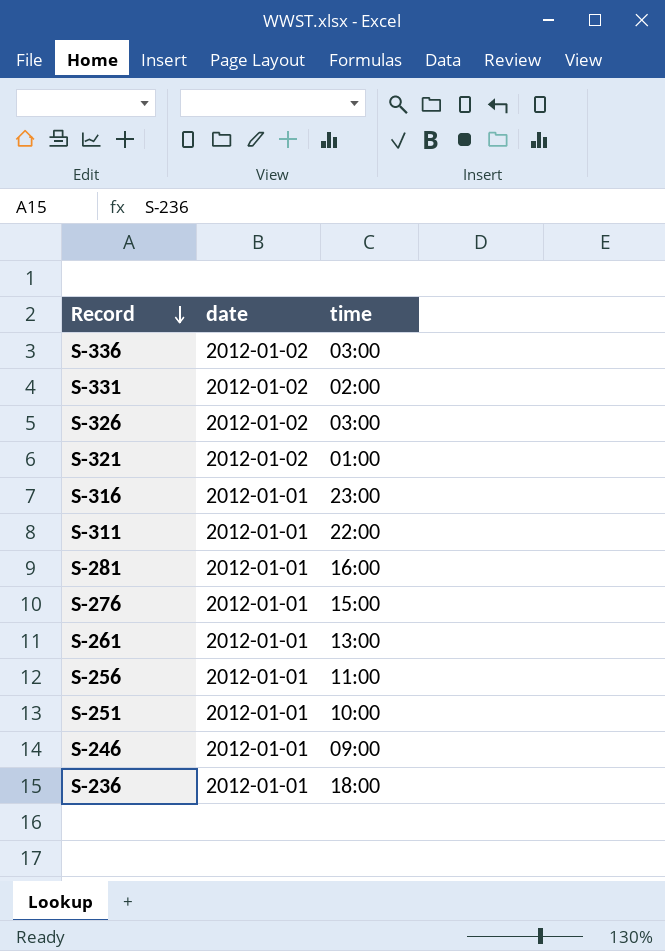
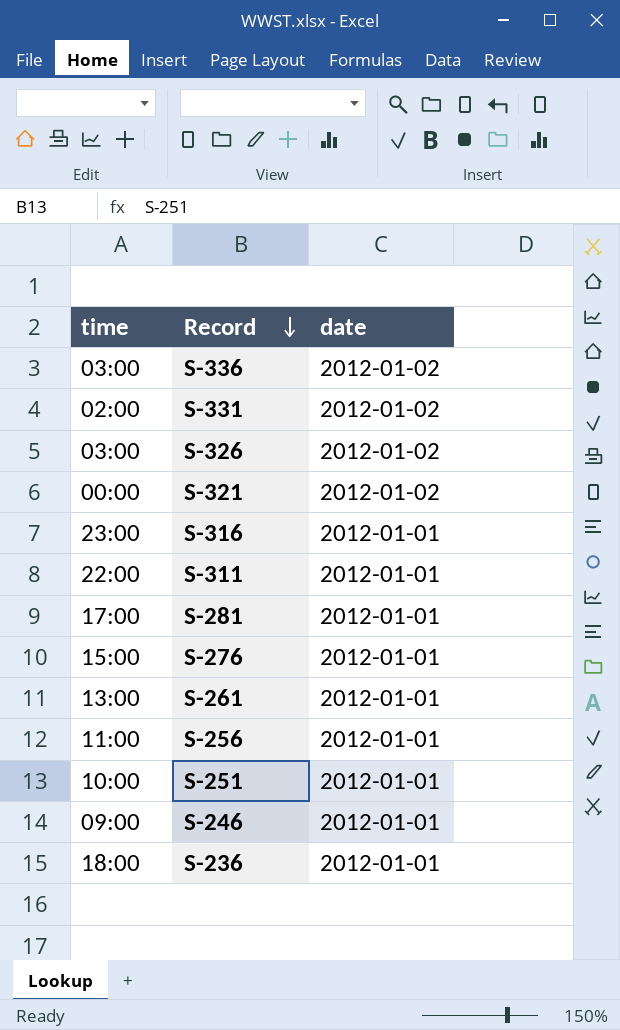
column time | position: 3 -> 1
S-321 | time: 01:00 -> 00:00
S-281 | time: 16:00 -> 17:00

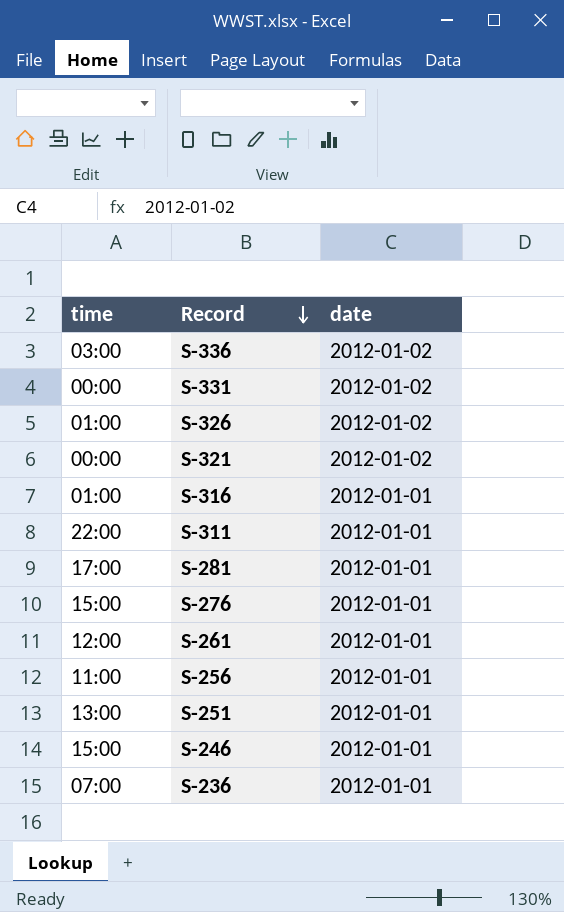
S-331 | time: 02:00 -> 00:00
S-326 | time: 03:00 -> 01:00
S-316 | time: 23:00 -> 01:00
S-261 | time: 13:00 -> 12:00
S-251 | time: 10:00 -> 13:00
S-246 | time: 09:00 -> 15:00
S-236 | time: 18:00 -> 07:00

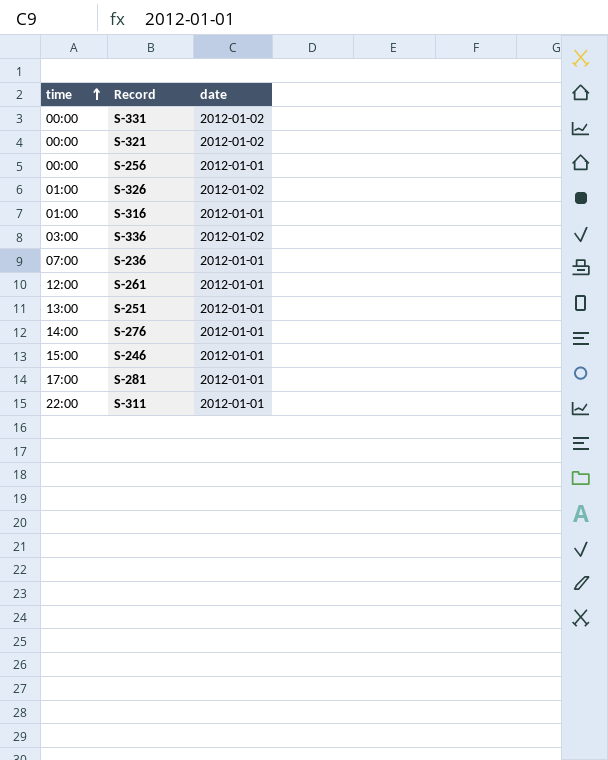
row order: Record descending -> time ascending
S-256 | time: 11:00 -> 00:00
S-276 | time: 15:00 -> 14:00

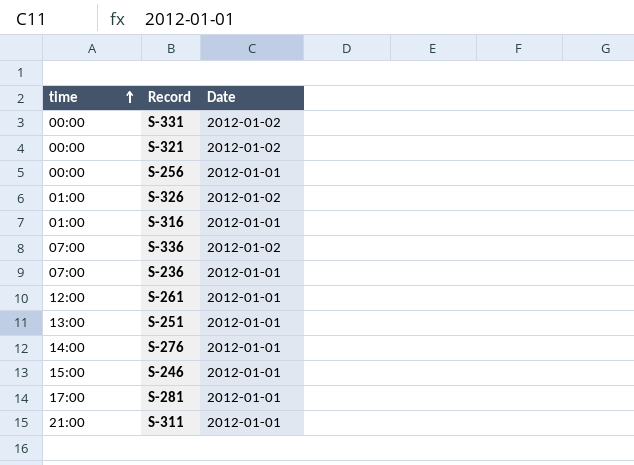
column name: date -> Date
S-336 | time: 03:00 -> 07:00
S-311 | time: 22:00 -> 21:00

